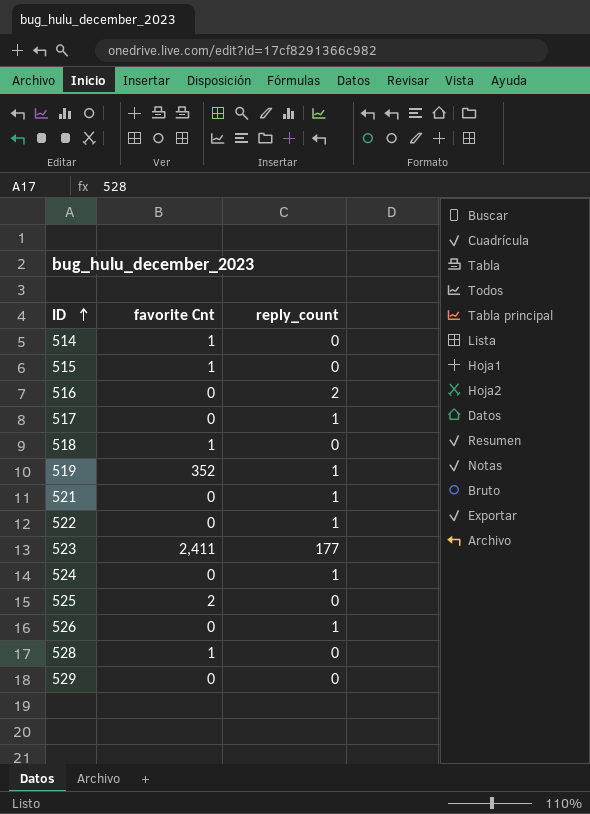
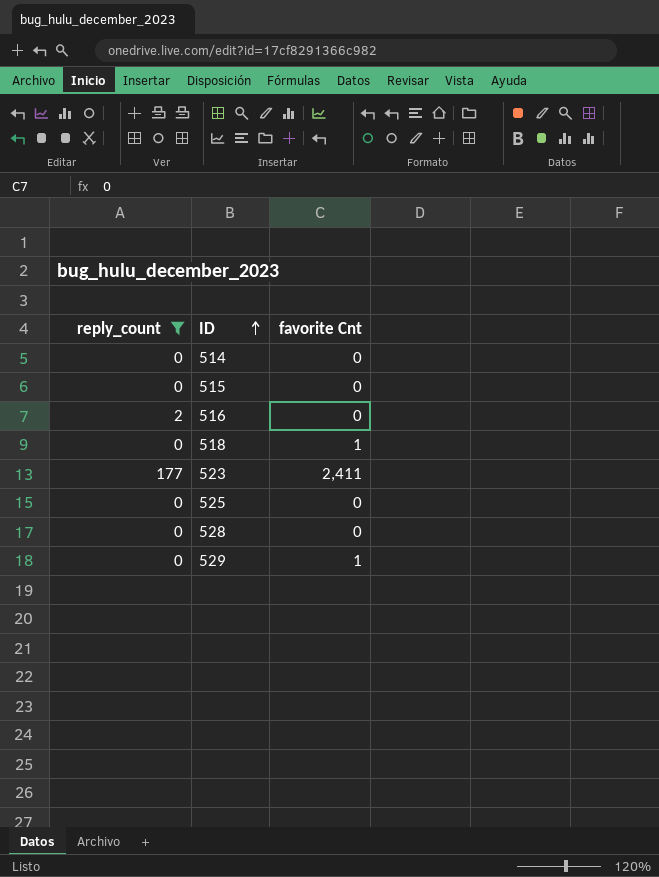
filter: none -> reply_count != 1
column reply_count | position: 3 -> 1
514 | favorite Cnt: 1 -> 0
515 | favorite Cnt: 1 -> 0
525 | favorite Cnt: 2 -> 0
528 | favorite Cnt: 1 -> 0
529 | favorite Cnt: 0 -> 1

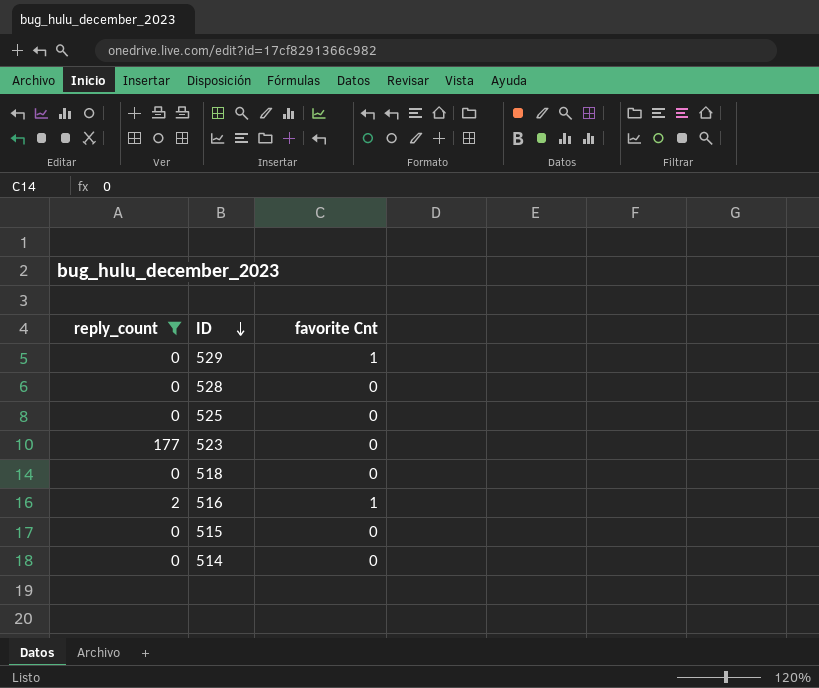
row order: ID ascending -> ID descending
523 | favorite Cnt: 2,411 -> 0
518 | favorite Cnt: 1 -> 0
516 | favorite Cnt: 0 -> 1

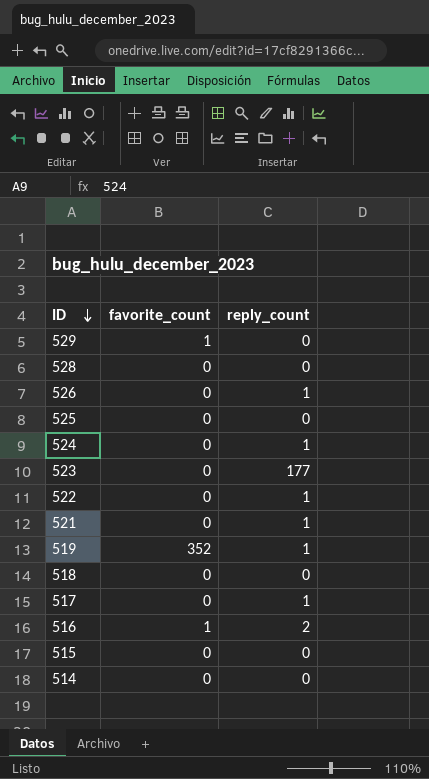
filter: reply_count != 1 -> none
column name: favorite Cnt -> favorite_count
column reply_count | position: 1 -> 3

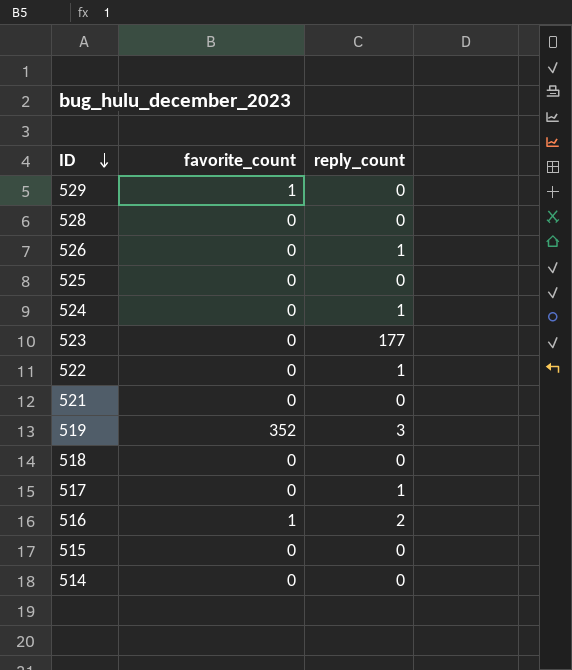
521 | reply_count: 1 -> 0
519 | reply_count: 1 -> 3

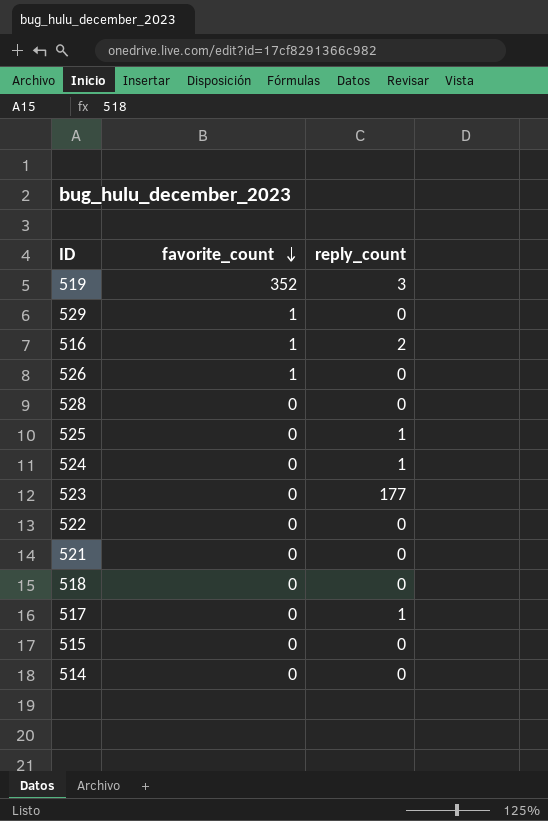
row order: ID descending -> favorite_count descending
526 | favorite_count: 0 -> 1
526 | reply_count: 1 -> 0
525 | reply_count: 0 -> 1
522 | reply_count: 1 -> 0

